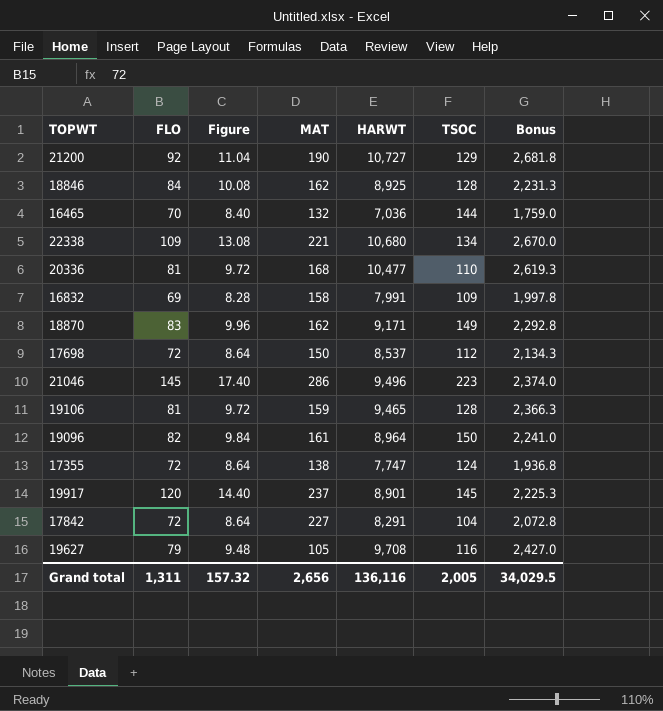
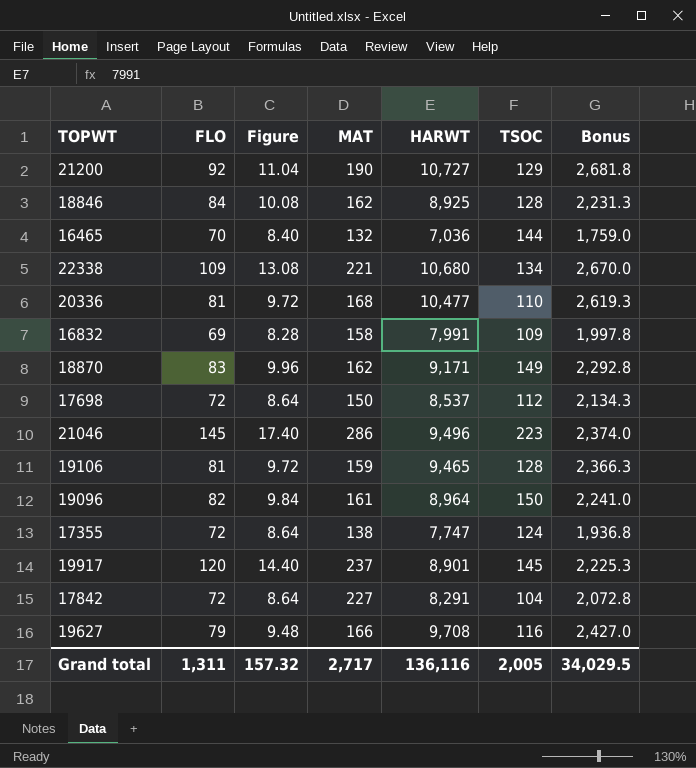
19627 | MAT: 105 -> 166
Grand total | MAT: 2,656 -> 2,717

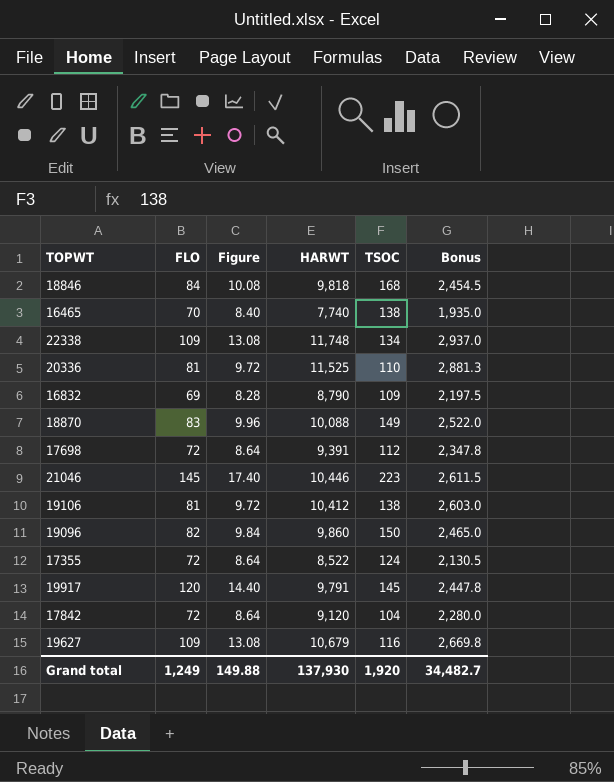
column MAT | position: 4 -> none
row 21200: 92 | 11.04 | 190 | 10,727 | 129 | 2,681.8 -> none
18846 | HARWT: 8,925 -> 9,818
18846 | TSOC: 128 -> 168
18846 | Bonus: 2,231.3 -> 2,454.5
16465 | HARWT: 7,036 -> 7,740
16465 | TSOC: 144 -> 138
16465 | Bonus: 1,759.0 -> 1,935.0
22338 | HARWT: 10,680 -> 11,748
22338 | Bonus: 2,670.0 -> 2,937.0
20336 | HARWT: 10,477 -> 11,525
20336 | Bonus: 2,619.3 -> 2,881.3
16832 | HARWT: 7,991 -> 8,790
16832 | Bonus: 1,997.8 -> 2,197.5
18870 | HARWT: 9,171 -> 10,088
18870 | Bonus: 2,292.8 -> 2,522.0
17698 | HARWT: 8,537 -> 9,391
17698 | Bonus: 2,134.3 -> 2,347.8
21046 | HARWT: 9,496 -> 10,446
21046 | Bonus: 2,374.0 -> 2,611.5
19106 | HARWT: 9,465 -> 10,412
19106 | TSOC: 128 -> 138
19106 | Bonus: 2,366.3 -> 2,603.0
19096 | HARWT: 8,964 -> 9,860
19096 | Bonus: 2,241.0 -> 2,465.0
17355 | HARWT: 7,747 -> 8,522
17355 | Bonus: 1,936.8 -> 2,130.5
19917 | HARWT: 8,901 -> 9,791
19917 | Bonus: 2,225.3 -> 2,447.8
17842 | HARWT: 8,291 -> 9,120
17842 | Bonus: 2,072.8 -> 2,280.0
19627 | FLO: 79 -> 109
19627 | Figure: 9.48 -> 13.08
19627 | HARWT: 9,708 -> 10,679
19627 | Bonus: 2,427.0 -> 2,669.8
Grand total | FLO: 1,311 -> 1,249
Grand total | Figure: 157.32 -> 149.88
Grand total | HARWT: 136,116 -> 137,930
Grand total | TSOC: 2,005 -> 1,920
Grand total | Bonus: 34,029.5 -> 34,482.7

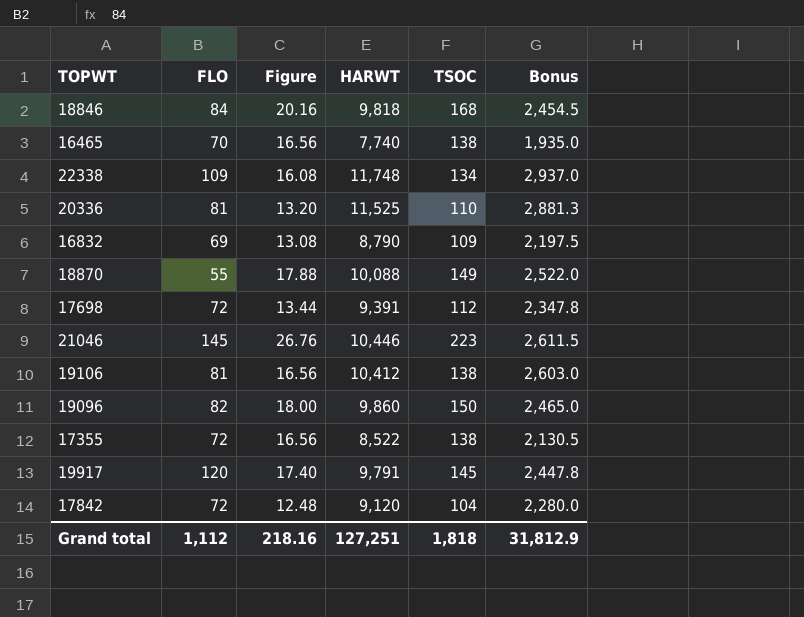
column Figure | formula: [FLO] * 0.12 -> [TSOC] * 0.12
row 19627: 109 | 13.08 | 10,679 | 116 | 2,669.8 -> none
18870 | FLO: 83 -> 55
17355 | TSOC: 124 -> 138
Grand total | FLO: 1,249 -> 1,112
Grand total | Figure: 149.88 -> 218.16
Grand total | HARWT: 137,930 -> 127,251
Grand total | TSOC: 1,920 -> 1,818
Grand total | Bonus: 34,482.7 -> 31,812.9

